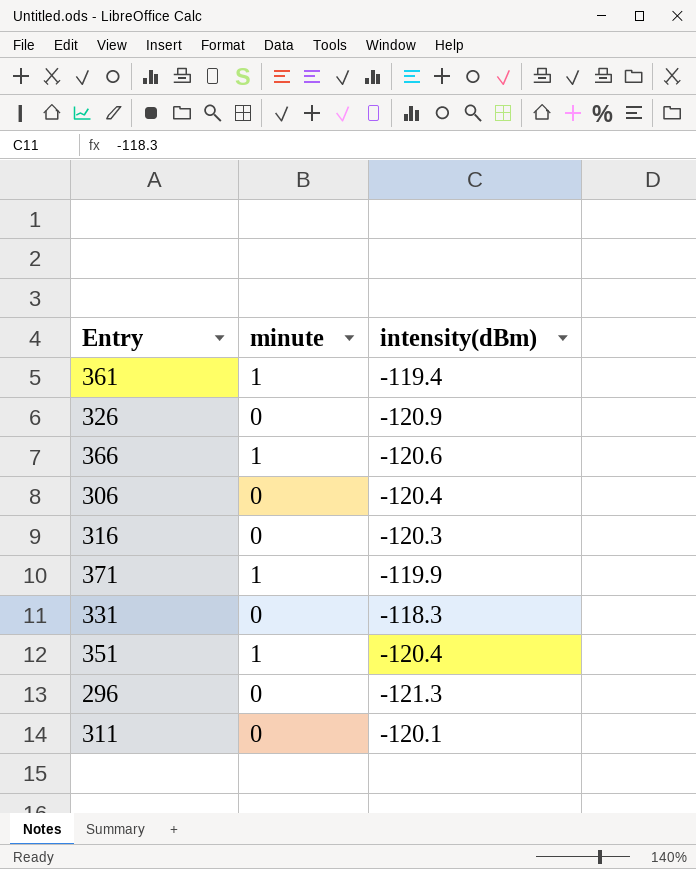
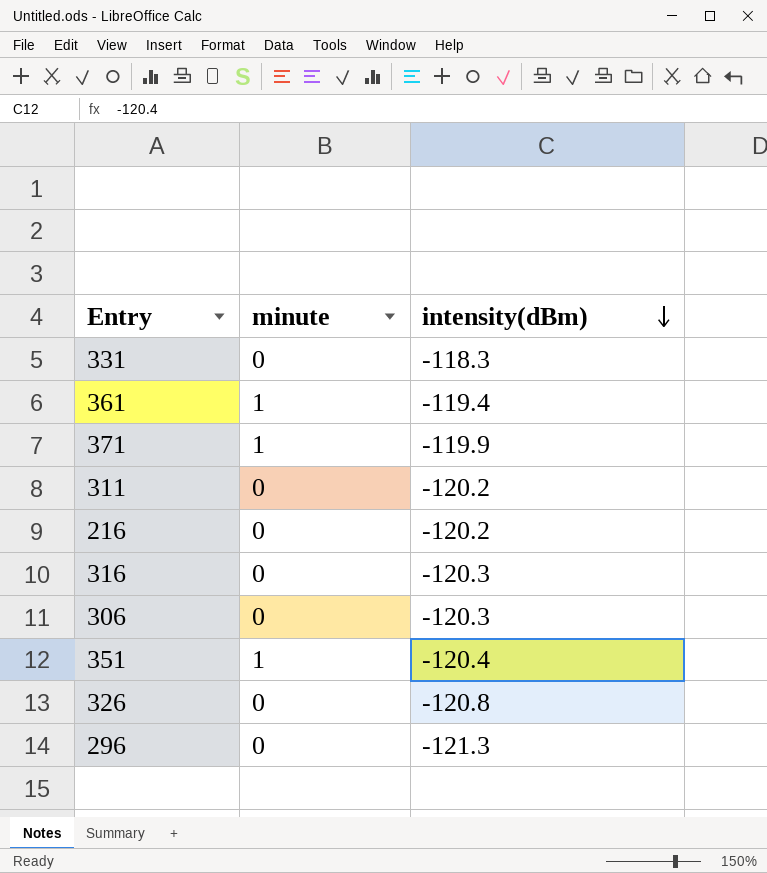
row order: none -> intensity(dBm) descending
row 366: 1 | -120.6 -> none
311 | intensity(dBm): -120.1 -> -120.2
row 216: none -> 0 | -120.2
306 | intensity(dBm): -120.4 -> -120.3
326 | intensity(dBm): -120.9 -> -120.8

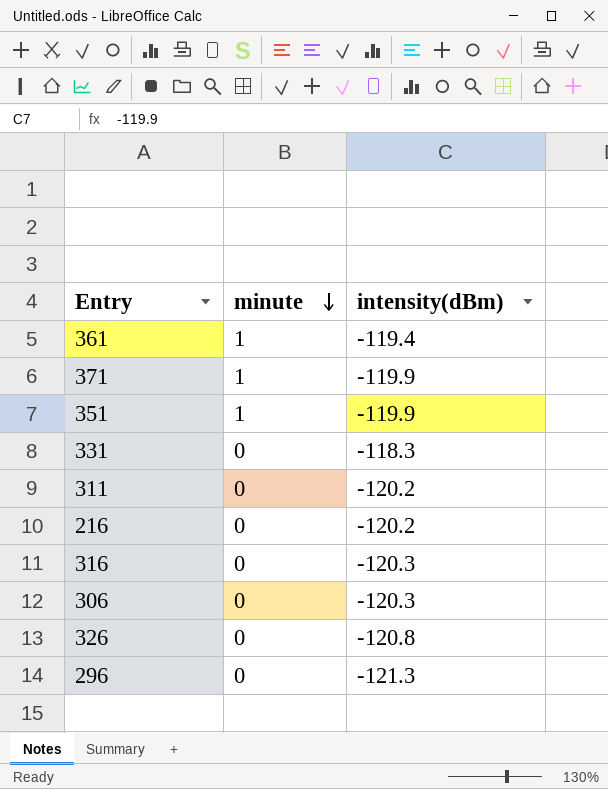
row order: intensity(dBm) descending -> minute descending
351 | intensity(dBm): -120.4 -> -119.9

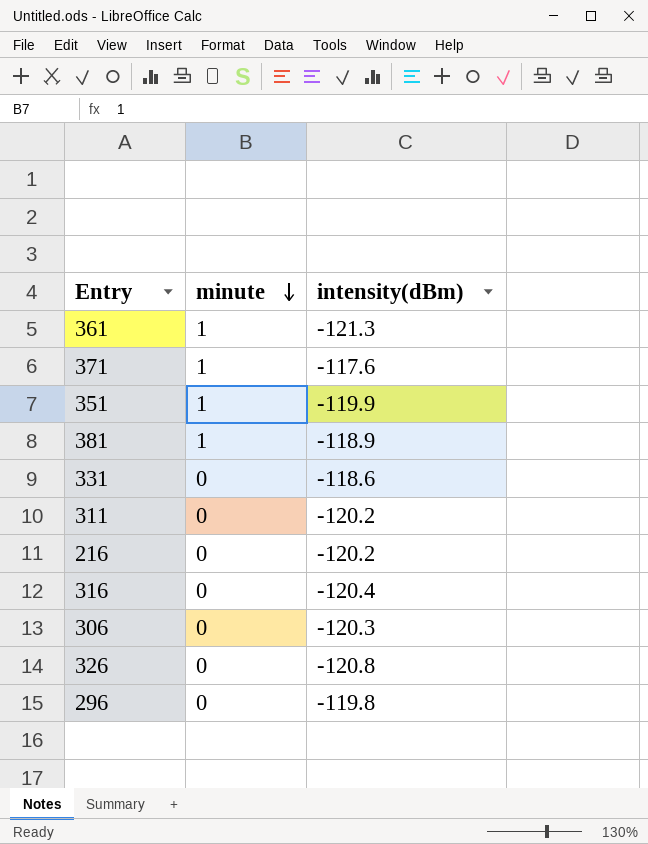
361 | intensity(dBm): -119.4 -> -121.3
371 | intensity(dBm): -119.9 -> -117.6
row 381: none -> 1 | -118.9
331 | intensity(dBm): -118.3 -> -118.6
316 | intensity(dBm): -120.3 -> -120.4
296 | intensity(dBm): -121.3 -> -119.8

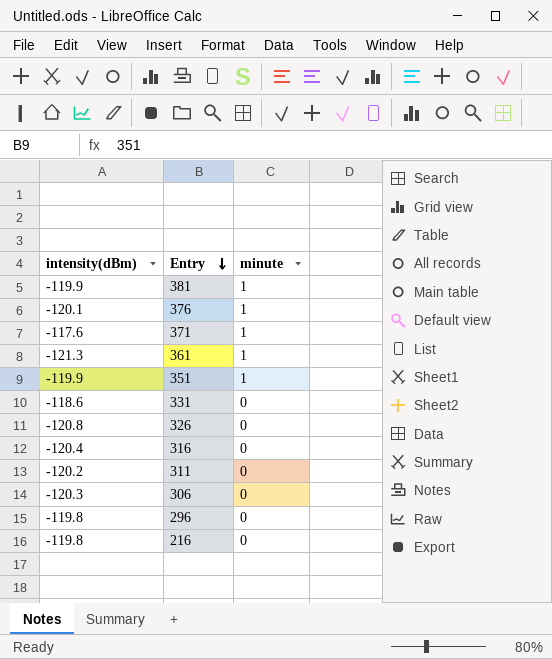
row order: minute descending -> Entry descending
column intensity(dBm) | position: 3 -> 1
381 | intensity(dBm): -118.9 -> -119.9
row 376: none -> -120.1 | 1
216 | intensity(dBm): -120.2 -> -119.8

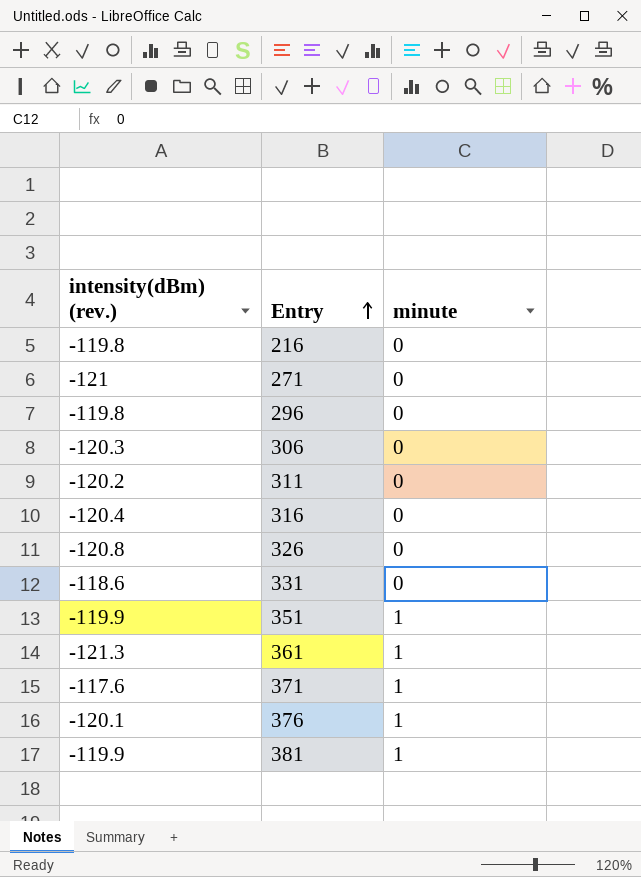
row order: Entry descending -> Entry ascending
column name: intensity(dBm) -> intensity(dBm) (rev.)
row 271: none -> -121 | 0

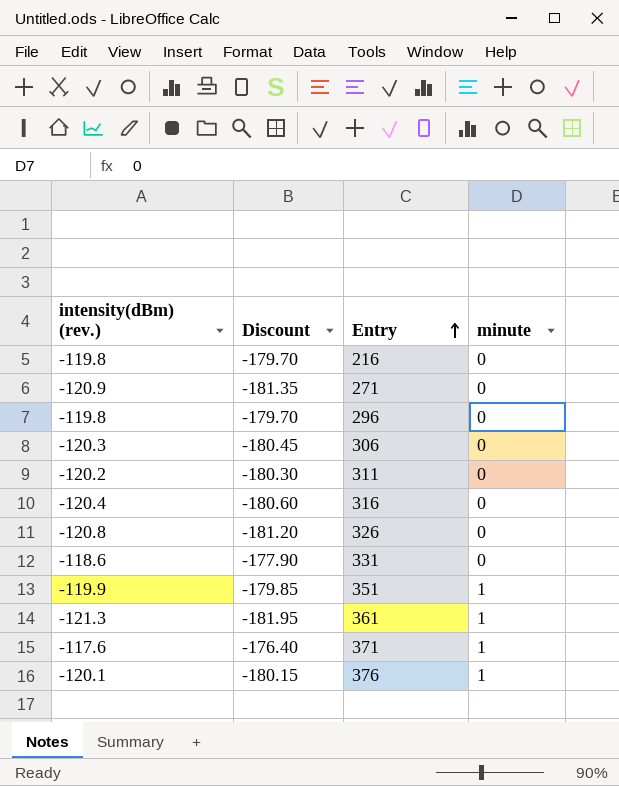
column Discount | formula: none -> [intensity(dBm) (rev.)] * 1.5
row 381: -119.9 | 1 -> none
271 | intensity(dBm) (rev.): -121 -> -120.9

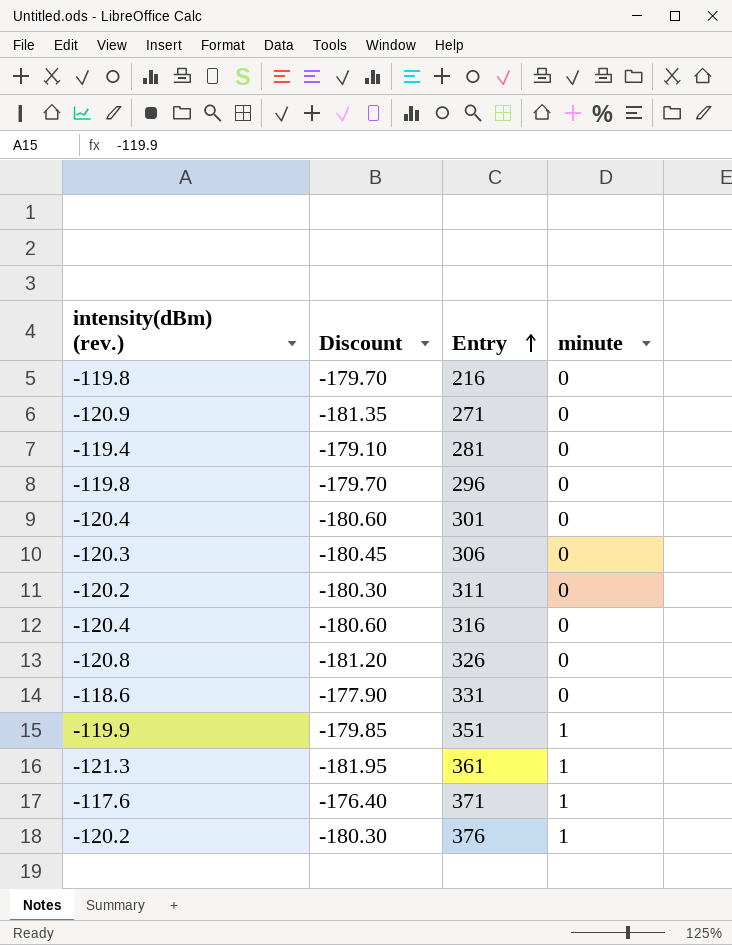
row 281: none -> -119.4 | -179.10 | 0
row 301: none -> -120.4 | -180.60 | 0
376 | intensity(dBm) (rev.): -120.1 -> -120.2
376 | Discount: -180.15 -> -180.30

